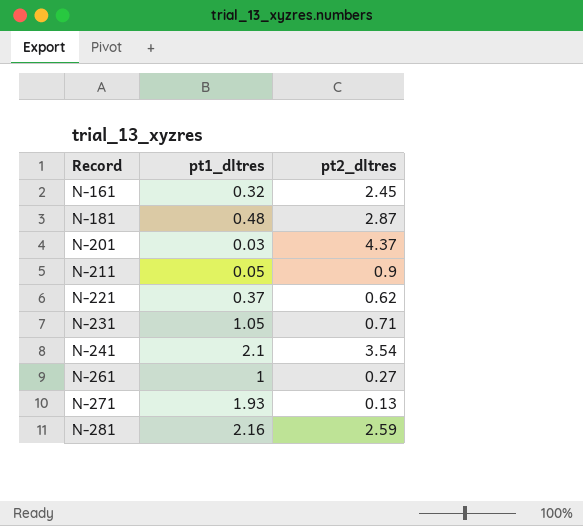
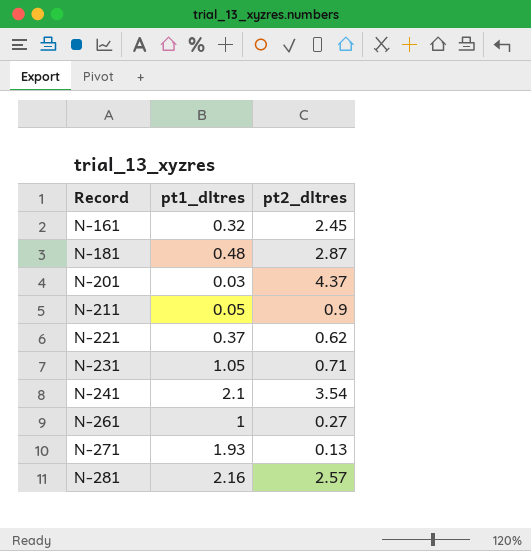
N-281 | pt2_dltres: 2.59 -> 2.57

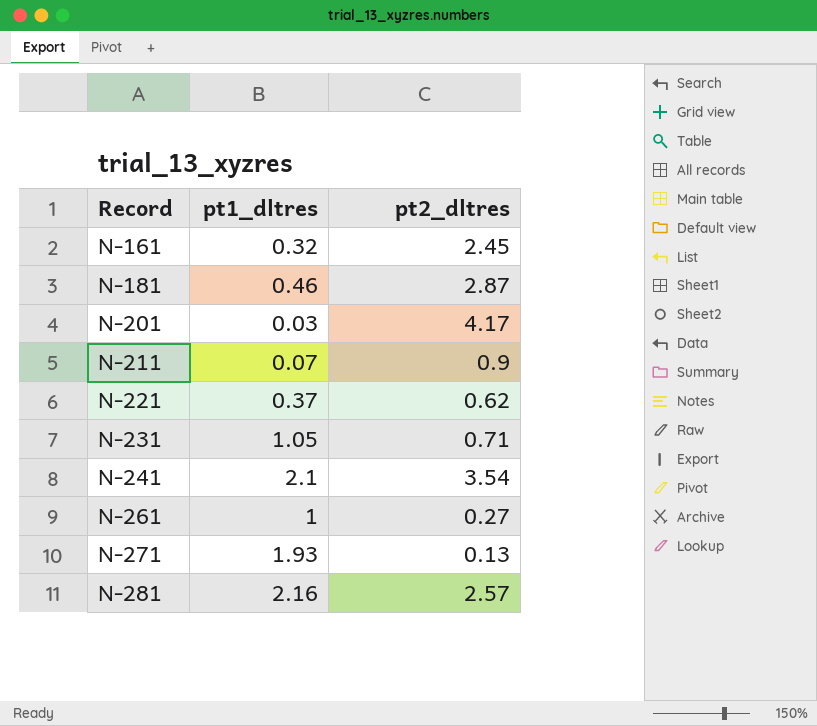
N-181 | pt1_dltres: 0.48 -> 0.46
N-201 | pt2_dltres: 4.37 -> 4.17
N-211 | pt1_dltres: 0.05 -> 0.07

